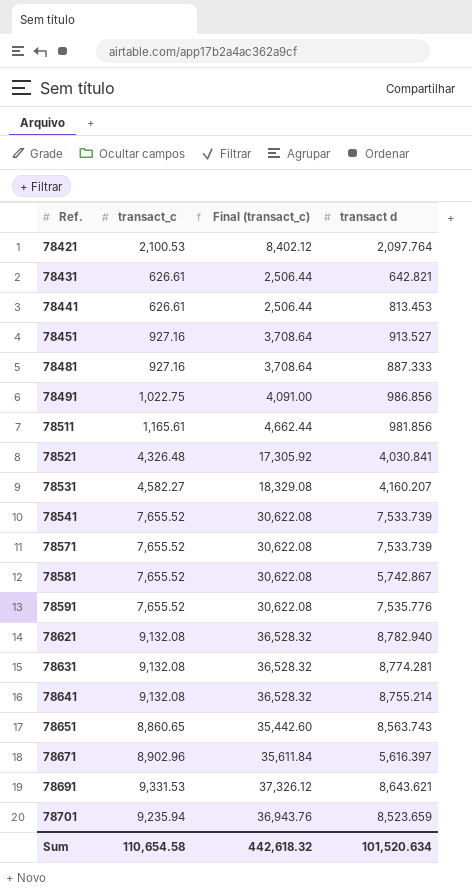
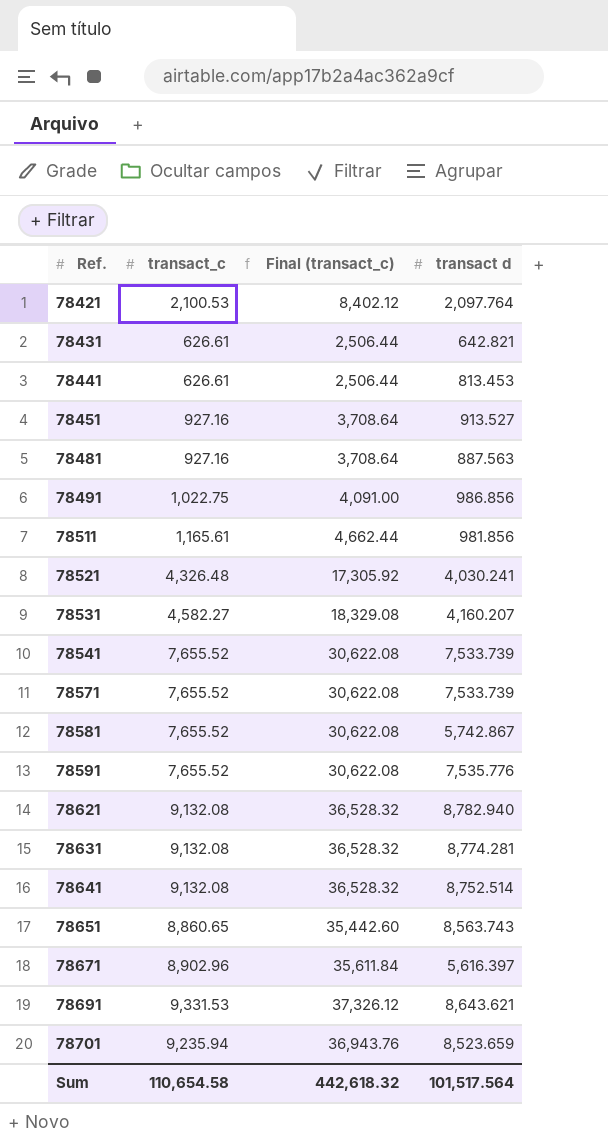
78481 | transact d: 887.333 -> 887.563
78521 | transact d: 4,030.841 -> 4,030.241
78641 | transact d: 8,755.214 -> 8,752.514
Sum | transact d: 101,520.634 -> 101,517.564

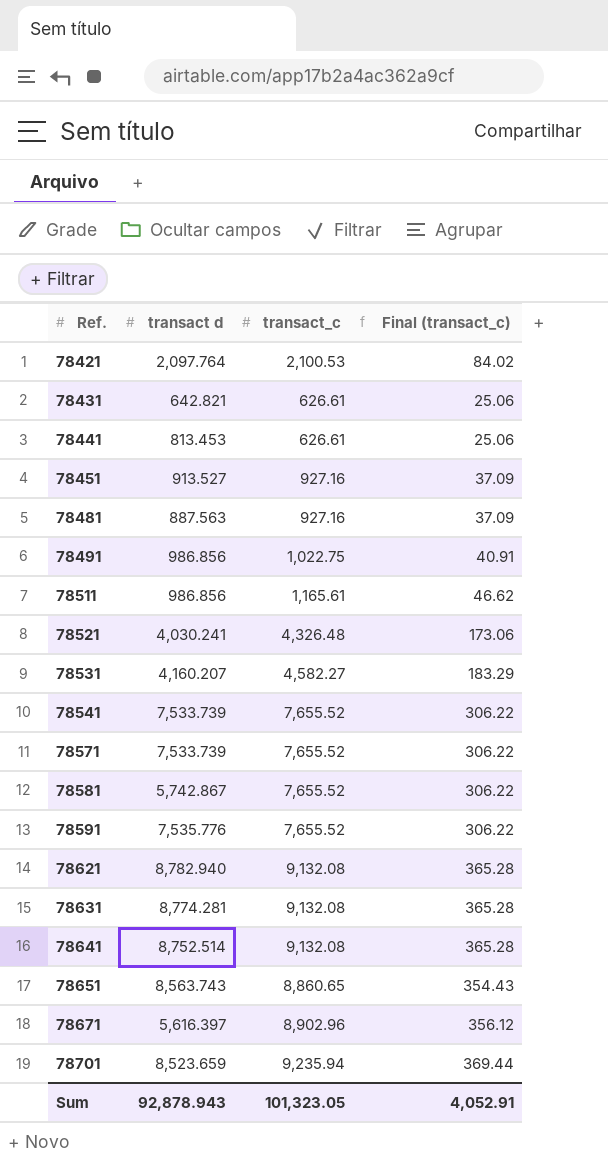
column transact d | position: 4 -> 2
column Final (transact_c) | formula: [transact_c] * 4 -> [transact_c] * 0.04
row 78691: 9,331.53 | 37,326.12 | 8,643.621 -> none
78511 | transact d: 981.856 -> 986.856
Sum | transact d: 101,517.564 -> 92,878.943
Sum | transact_c: 110,654.58 -> 101,323.05
Sum | Final (transact_c): 442,618.32 -> 4,052.91

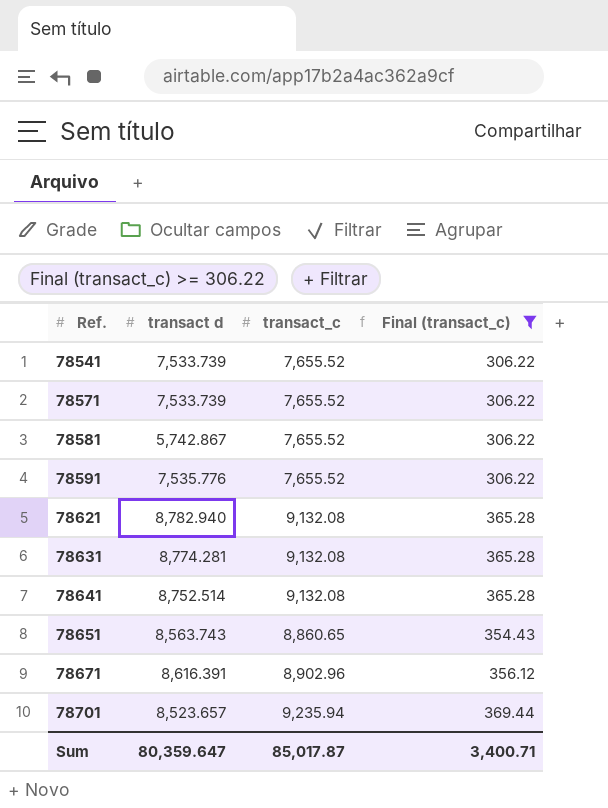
filter: none -> Final (transact_c) >= 306.22
78671 | transact d: 5,616.397 -> 8,616.391
78701 | transact d: 8,523.659 -> 8,523.657
Sum | transact d: 92,878.943 -> 80,359.647
Sum | transact_c: 101,323.05 -> 85,017.87
Sum | Final (transact_c): 4,052.91 -> 3,400.71

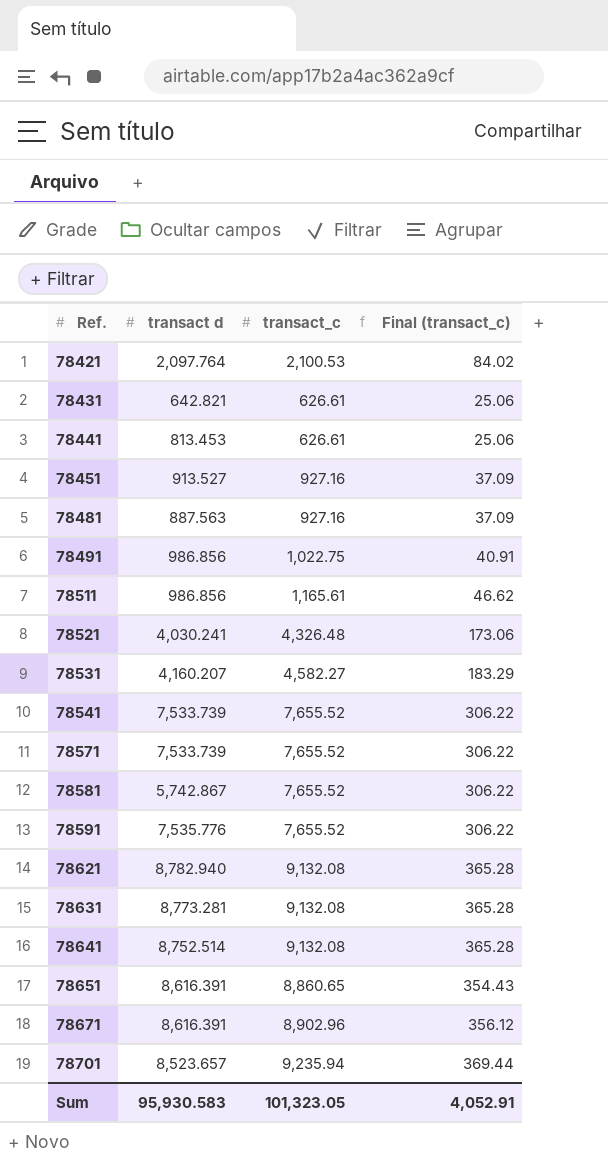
filter: Final (transact_c) >= 306.22 -> none
78631 | transact d: 8,774.281 -> 8,773.281
78651 | transact d: 8,563.743 -> 8,616.391
Sum | transact d: 80,359.647 -> 95,930.583
Sum | transact_c: 85,017.87 -> 101,323.05
Sum | Final (transact_c): 3,400.71 -> 4,052.91

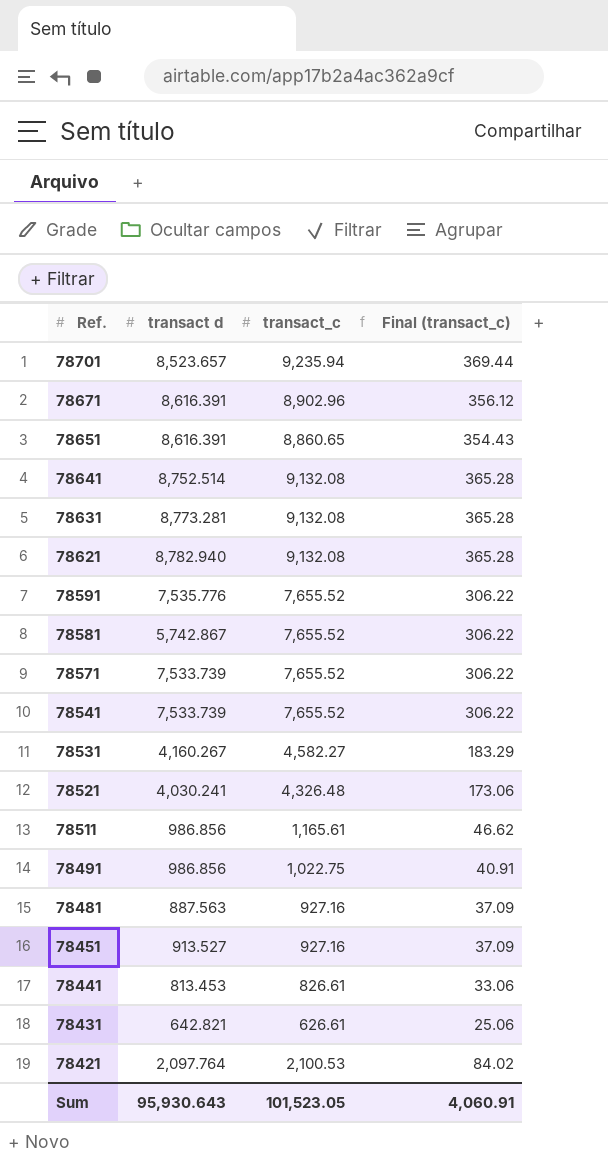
row order: Ref. ascending -> Ref. descending
78531 | transact d: 4,160.207 -> 4,160.267
78441 | transact_c: 626.61 -> 826.61
78441 | Final (transact_c): 25.06 -> 33.06
Sum | transact d: 95,930.583 -> 95,930.643
Sum | transact_c: 101,323.05 -> 101,523.05
Sum | Final (transact_c): 4,052.91 -> 4,060.91

